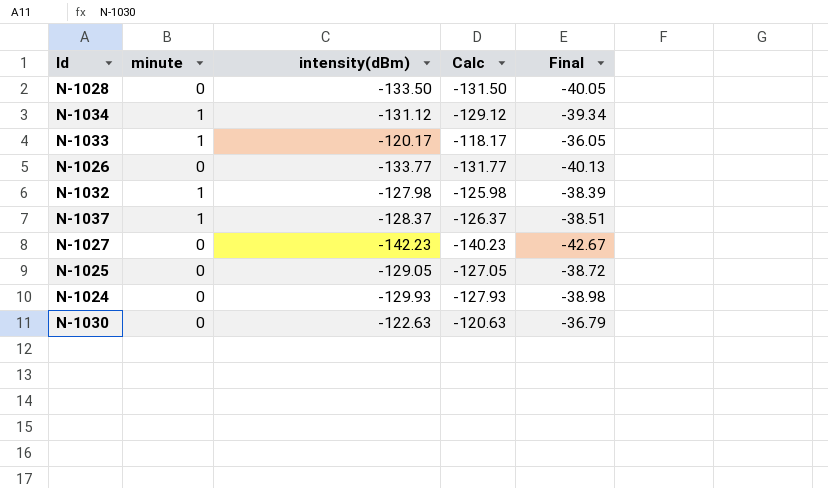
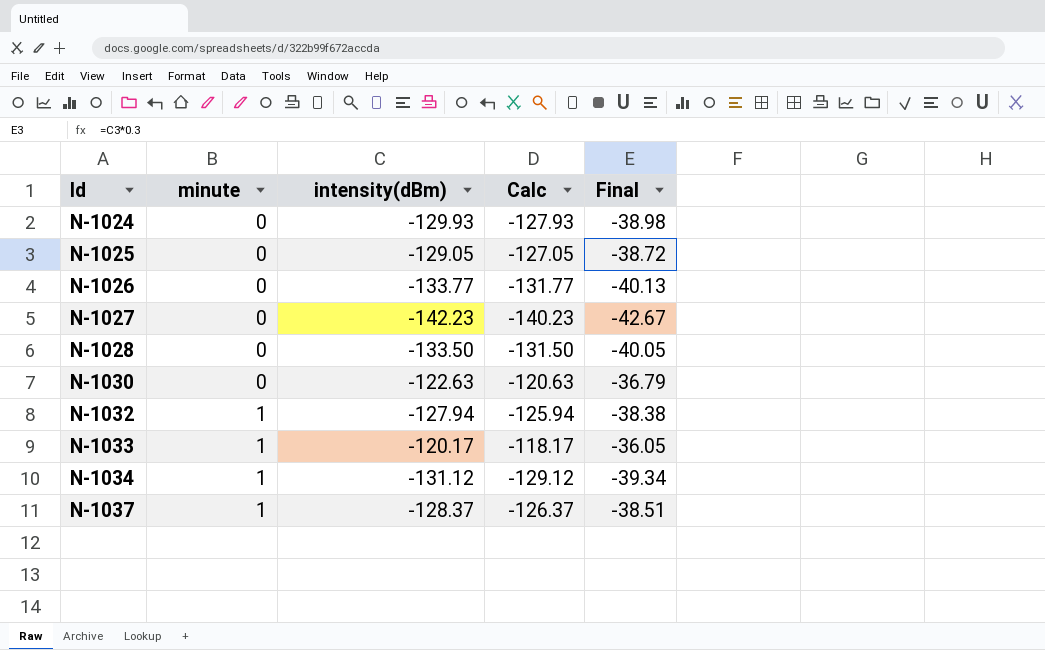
row order: none -> Id ascending
N-1032 | intensity(dBm): -127.98 -> -127.94
N-1032 | Calc: -125.98 -> -125.94
N-1032 | Final: -38.39 -> -38.38

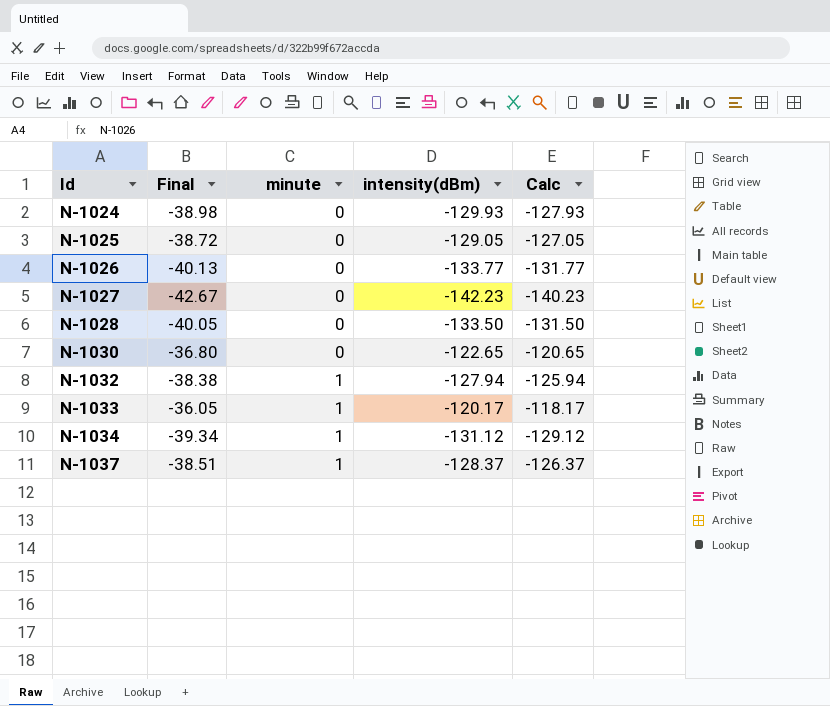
column Final | position: 5 -> 2
N-1030 | Final: -36.79 -> -36.80
N-1030 | intensity(dBm): -122.63 -> -122.65
N-1030 | Calc: -120.63 -> -120.65

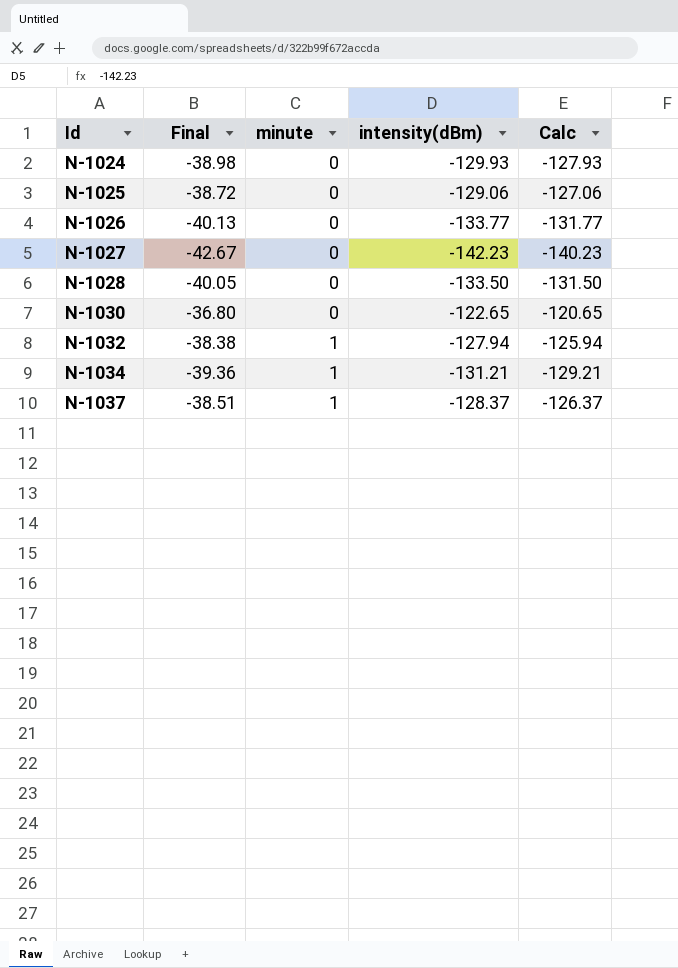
row N-1033: -36.05 | 1 | -120.17 | -118.17 -> none
N-1025 | intensity(dBm): -129.05 -> -129.06
N-1025 | Calc: -127.05 -> -127.06
N-1034 | Final: -39.34 -> -39.36
N-1034 | intensity(dBm): -131.12 -> -131.21
N-1034 | Calc: -129.12 -> -129.21

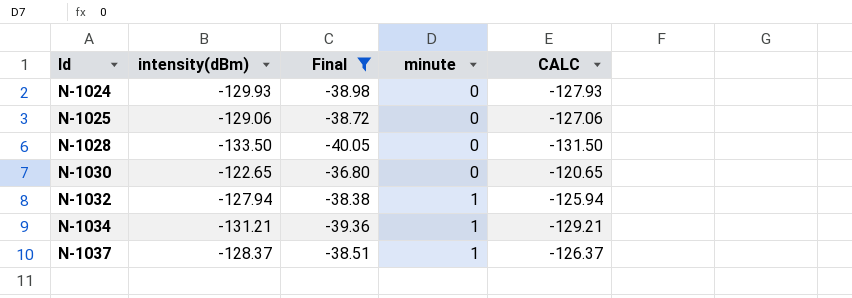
filter: none -> Final >= -40.05
column intensity(dBm) | position: 4 -> 2
column name: Calc -> CALC

